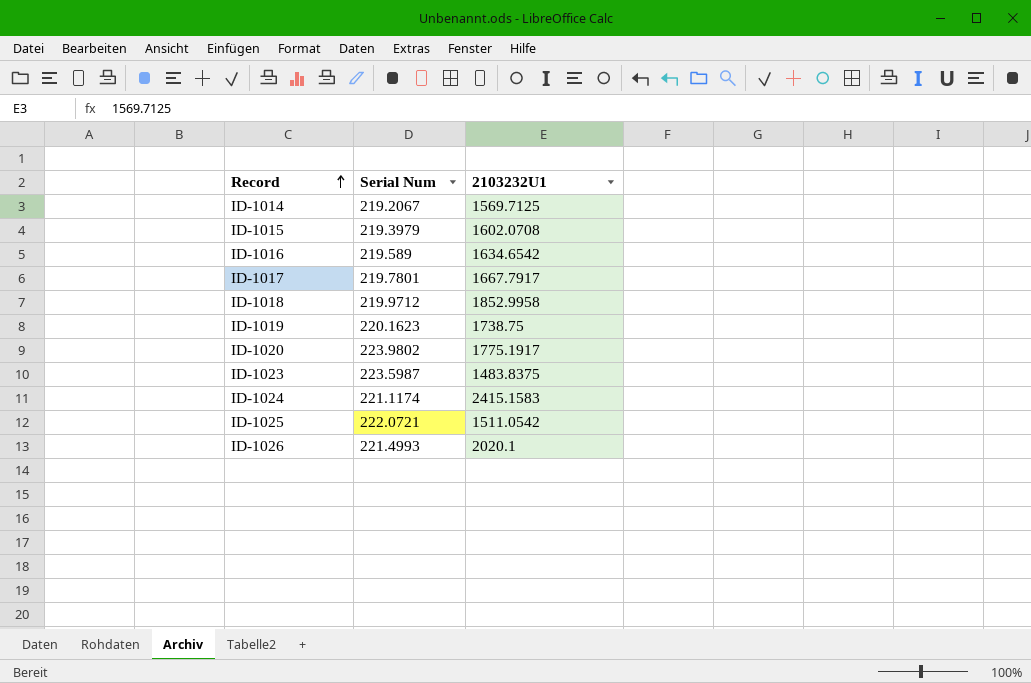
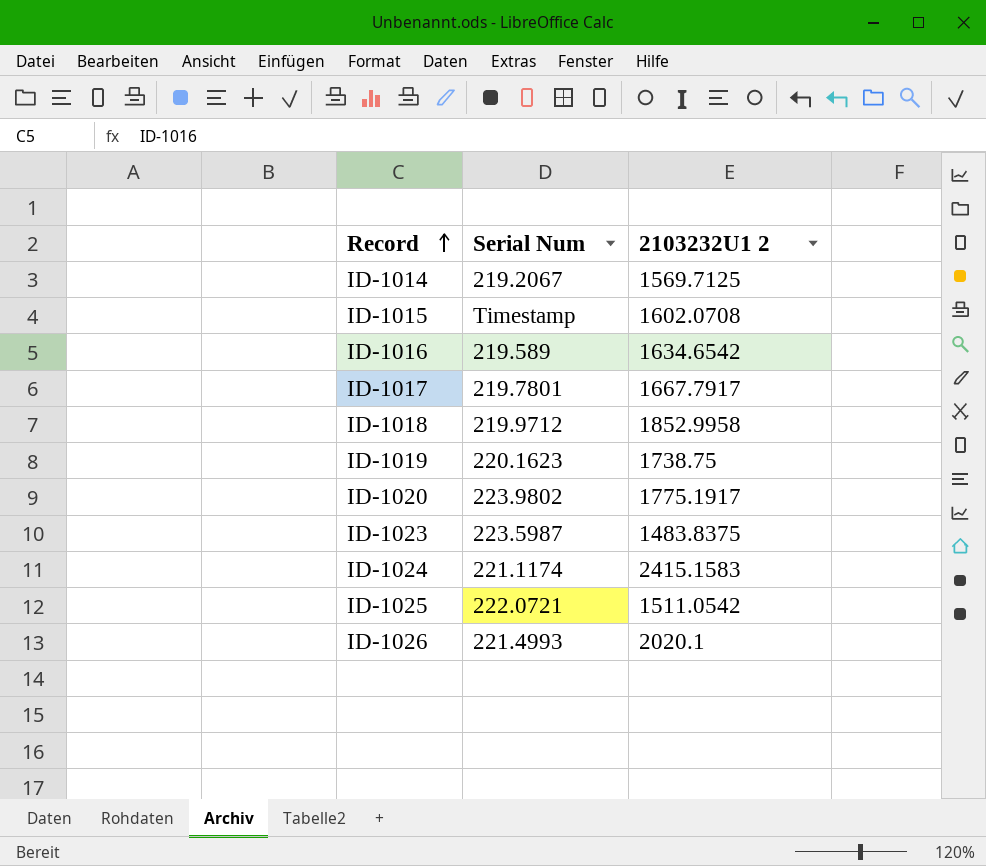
column name: 2103232U1 -> 2103232U1 2
ID-1015 | Serial Num: 219.3979 -> Timestamp

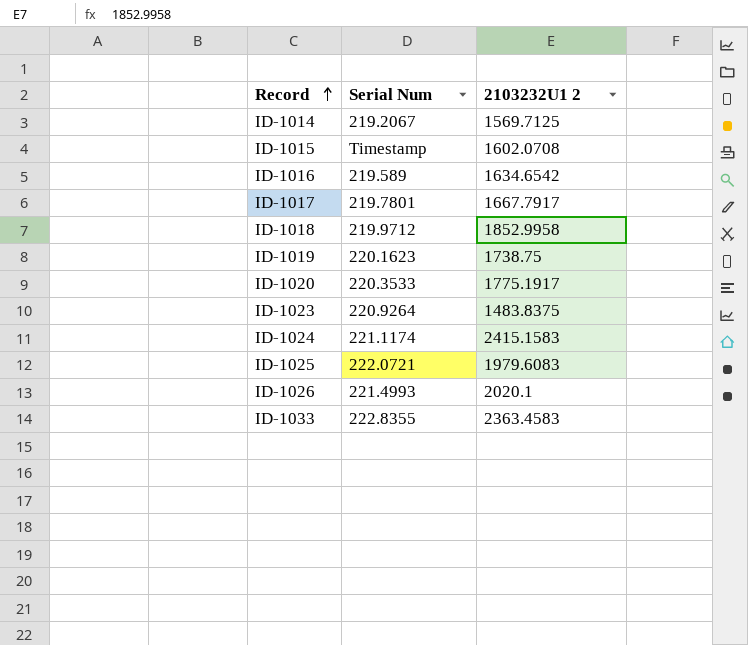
ID-1020 | Serial Num: 223.9802 -> 220.3533
ID-1023 | Serial Num: 223.5987 -> 220.9264
ID-1025 | 2103232U1 2: 1511.0542 -> 1979.6083
row ID-1033: none -> 222.8355 | 2363.4583

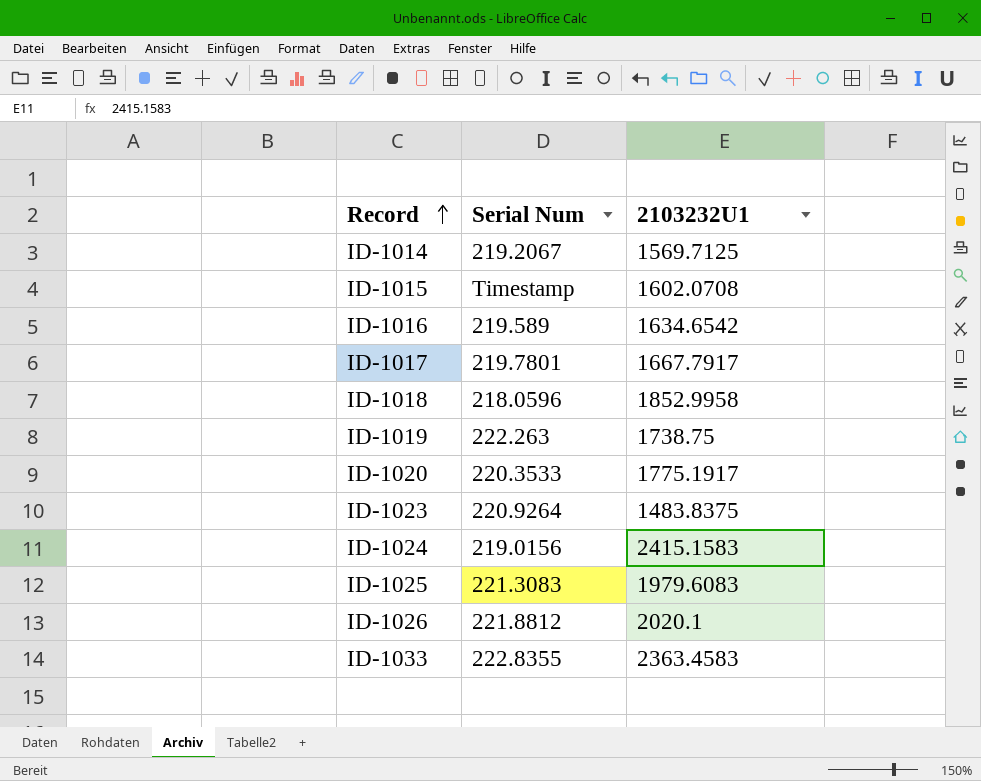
column name: 2103232U1 2 -> 2103232U1
ID-1018 | Serial Num: 219.9712 -> 218.0596
ID-1019 | Serial Num: 220.1623 -> 222.263
ID-1024 | Serial Num: 221.1174 -> 219.0156
ID-1025 | Serial Num: 222.0721 -> 221.3083
ID-1026 | Serial Num: 221.4993 -> 221.8812

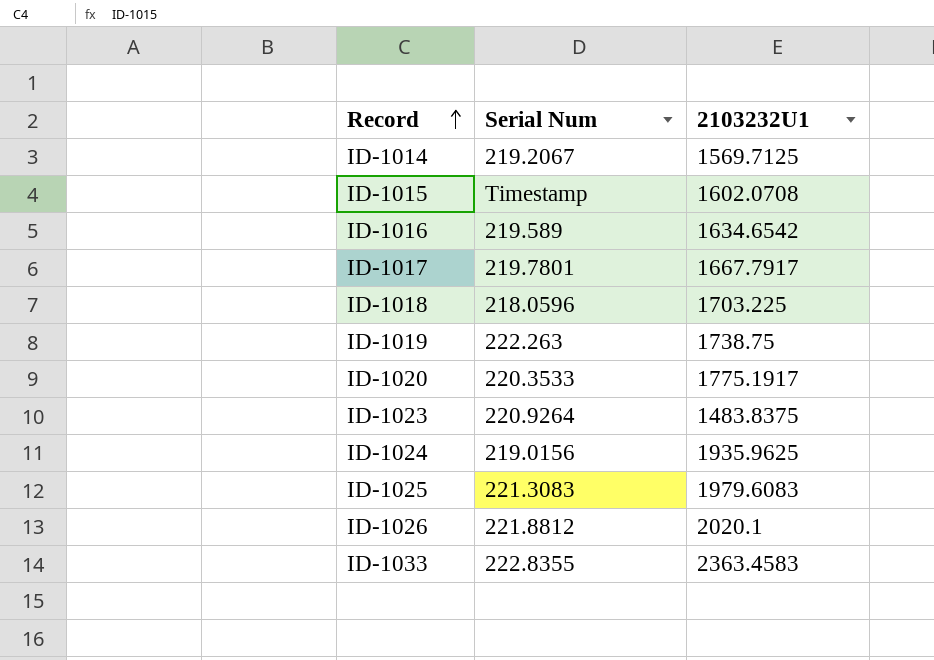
ID-1018 | 2103232U1: 1852.9958 -> 1703.225
ID-1024 | 2103232U1: 2415.1583 -> 1935.9625

